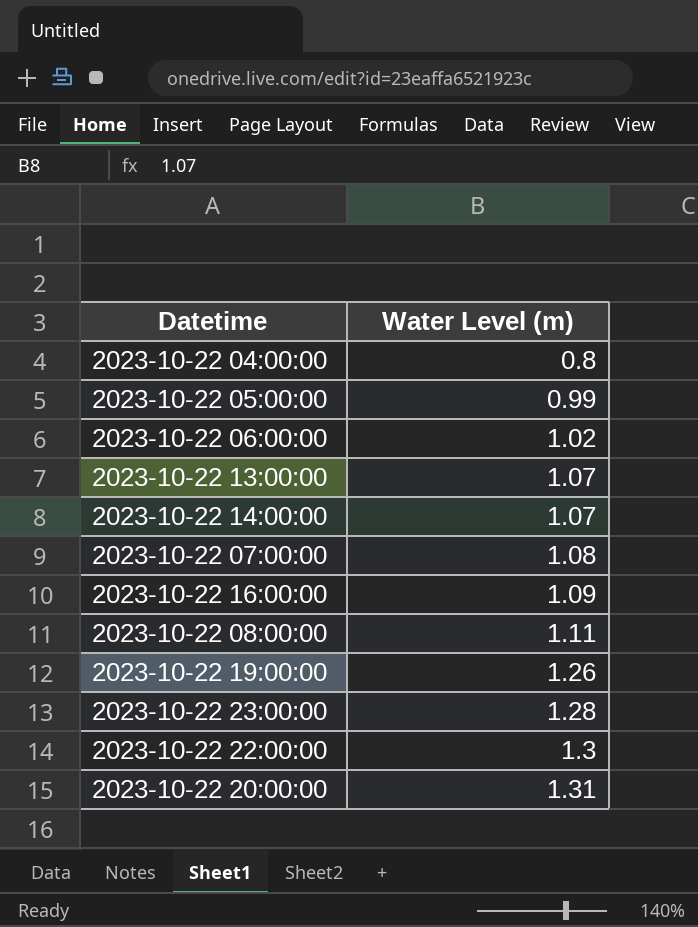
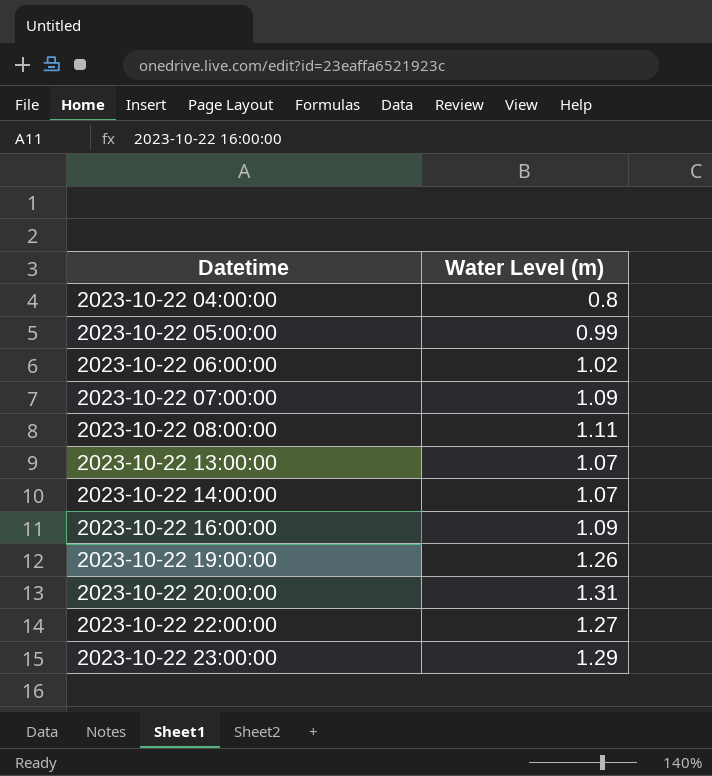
row order: Water Level (m) ascending -> Datetime ascending
2023-10-22 07:00:00 | Water Level (m): 1.08 -> 1.09
2023-10-22 22:00:00 | Water Level (m): 1.3 -> 1.27
2023-10-22 23:00:00 | Water Level (m): 1.28 -> 1.29

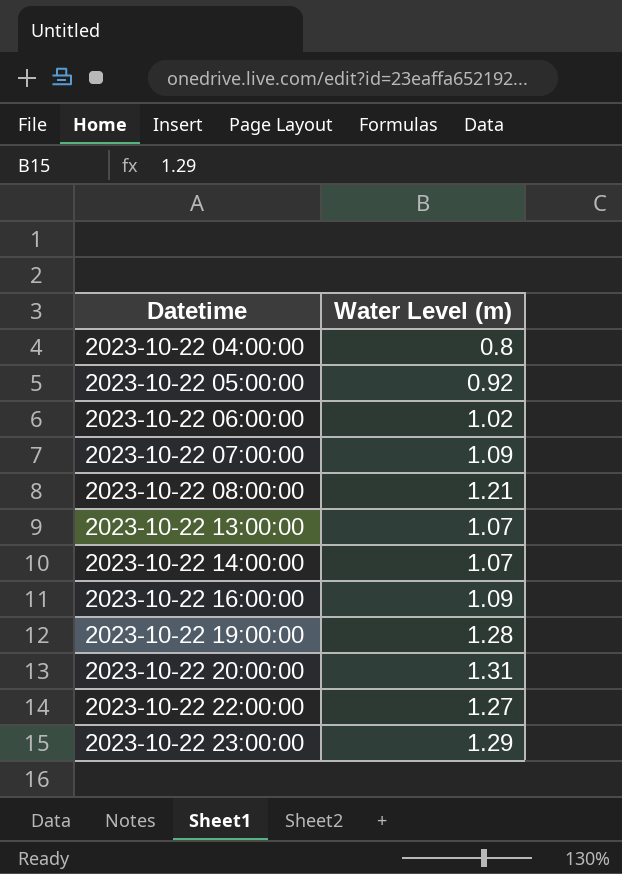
2023-10-22 05:00:00 | Water Level (m): 0.99 -> 0.92
2023-10-22 08:00:00 | Water Level (m): 1.11 -> 1.21
2023-10-22 19:00:00 | Water Level (m): 1.26 -> 1.28

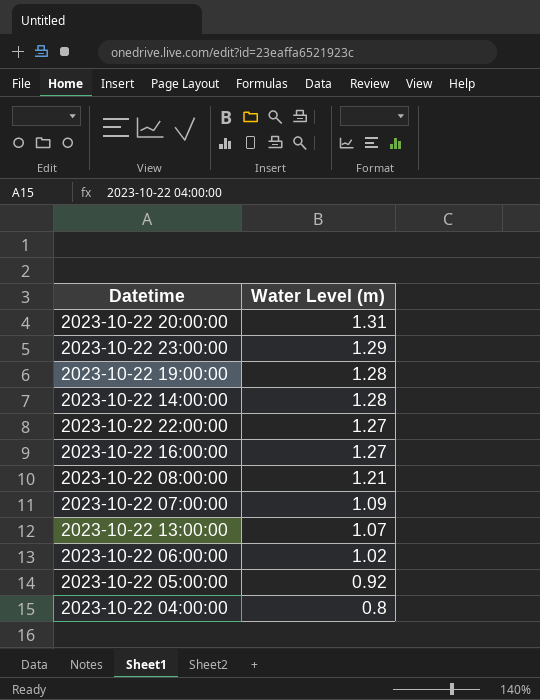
row order: Datetime ascending -> Water Level (m) descending
2023-10-22 14:00:00 | Water Level (m): 1.07 -> 1.28
2023-10-22 16:00:00 | Water Level (m): 1.09 -> 1.27

